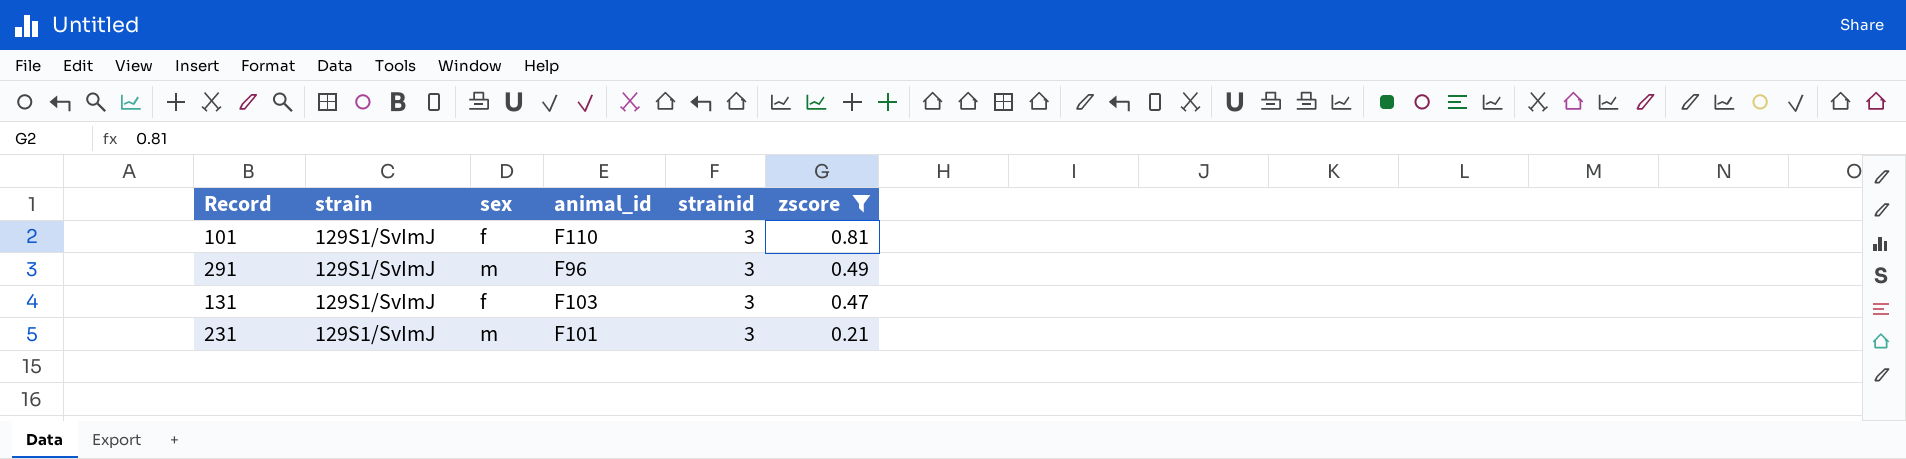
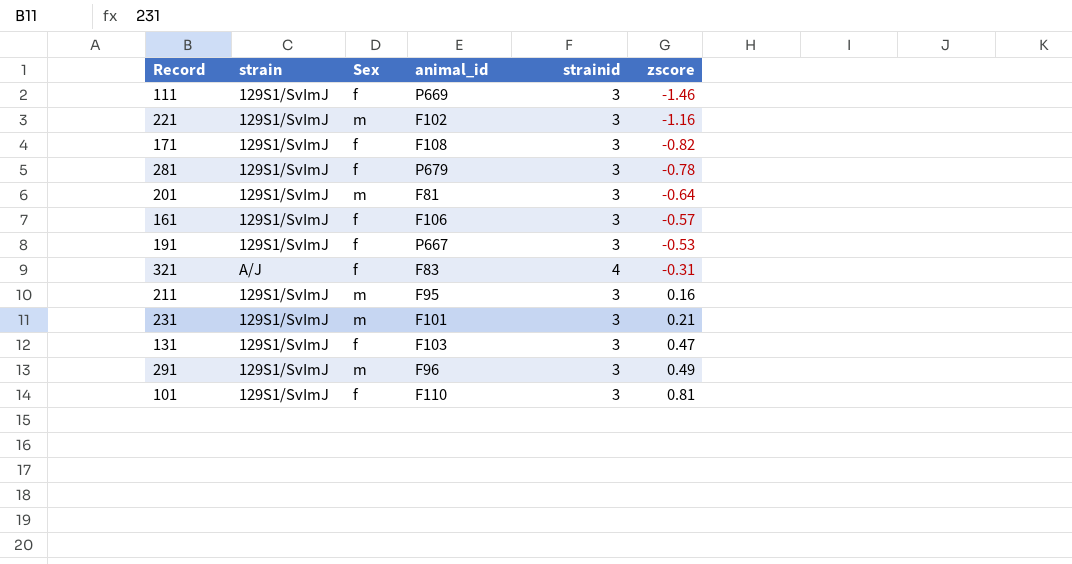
filter: zscore >= 0.21 -> none
row order: zscore descending -> zscore ascending
column name: sex -> Sex

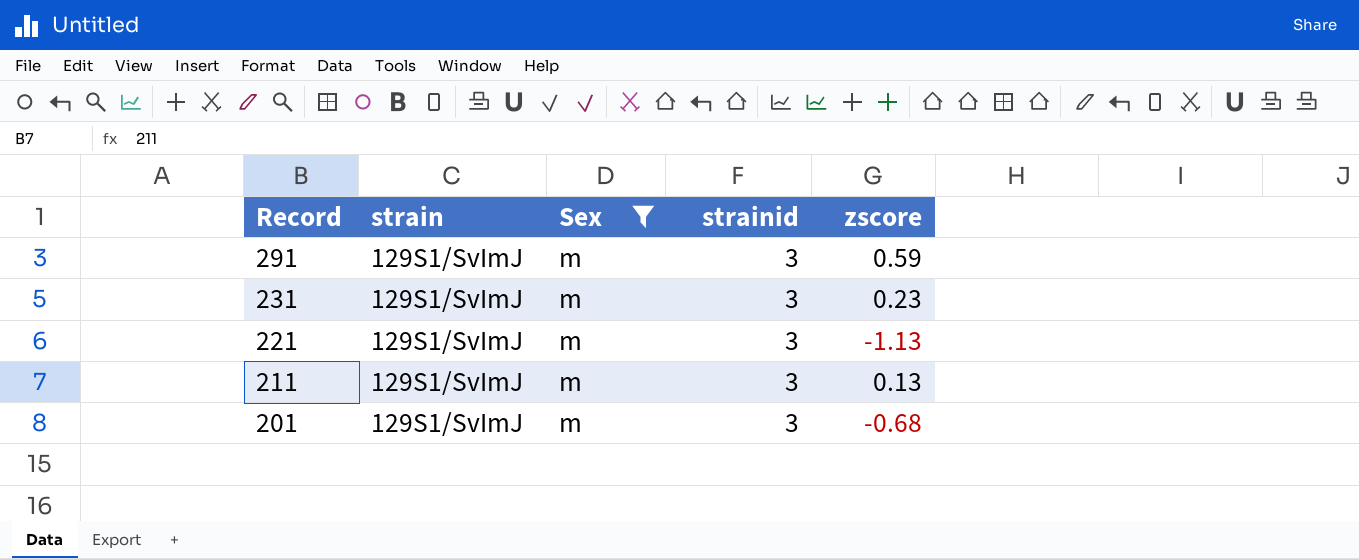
filter: none -> Sex = m
row order: zscore ascending -> Record descending
column animal_id | position: 4 -> none
291 | zscore: 0.49 -> 0.59
231 | zscore: 0.21 -> 0.23
221 | zscore: -1.16 -> -1.13
211 | zscore: 0.16 -> 0.13
201 | zscore: -0.64 -> -0.68

